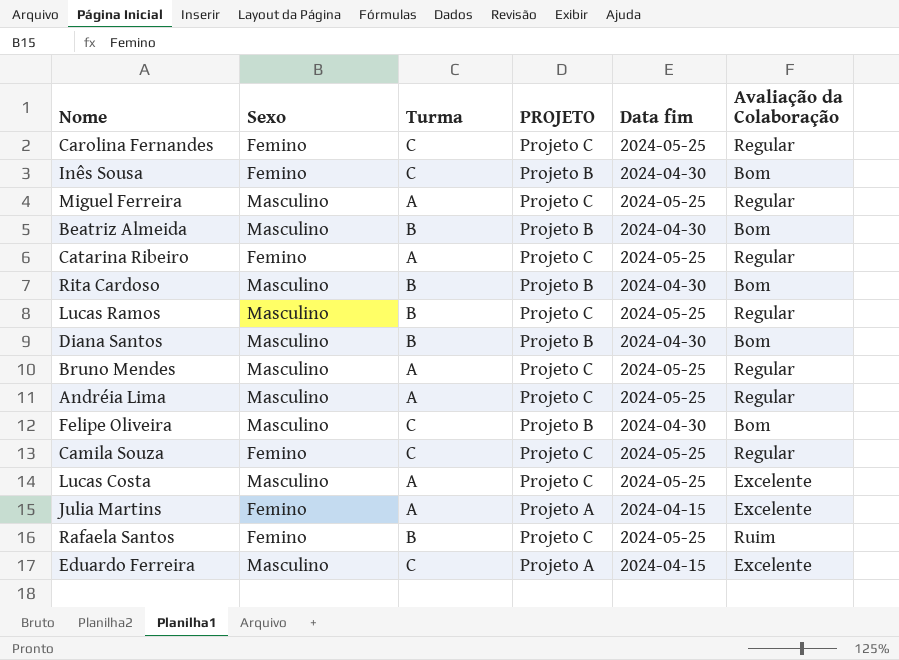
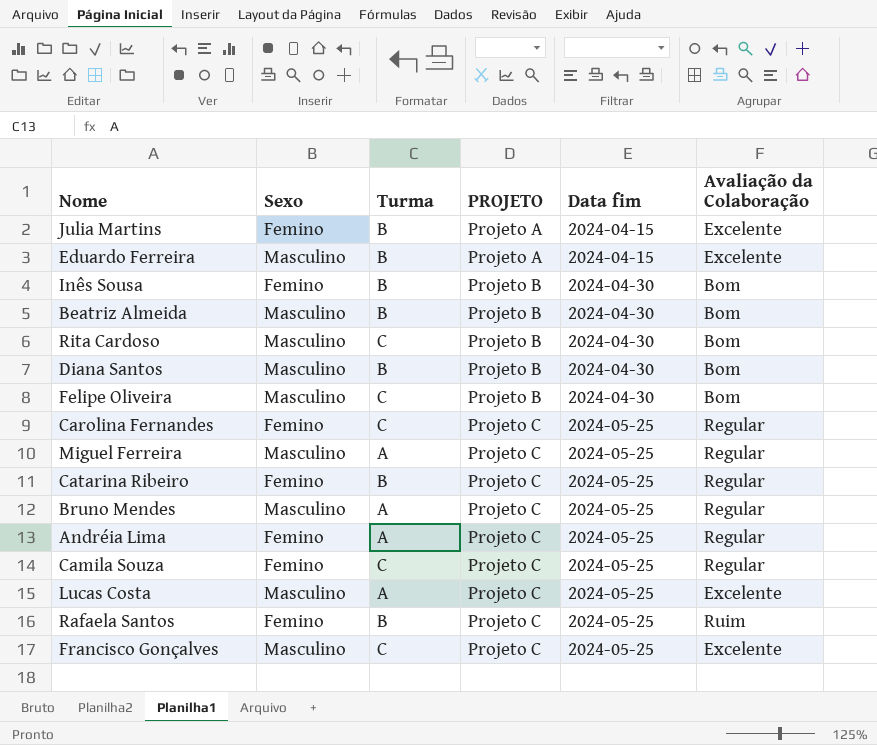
row order: none -> PROJETO ascending
row Lucas Ramos: Masculino | B | Projeto C | 2024-05-25 | Regular -> none
Julia Martins | Turma: A -> B
Eduardo Ferreira | Turma: C -> B
Inês Sousa | Turma: C -> B
Rita Cardoso | Turma: B -> C
Catarina Ribeiro | Turma: A -> B
Andréia Lima | Sexo: Masculino -> Femino
row Francisco Gonçalves: none -> Masculino | C | Projeto C | 2024-05-25 | Excelente

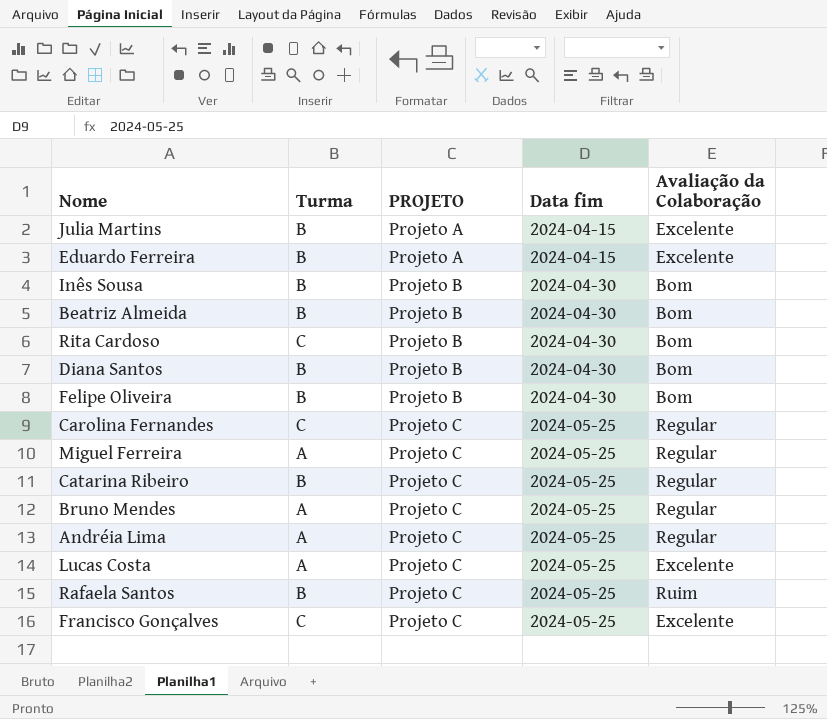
column Sexo | position: 2 -> none
row Camila Souza: Femino | C | Projeto C | 2024-05-25 | Regular -> none
Felipe Oliveira | Turma: C -> B

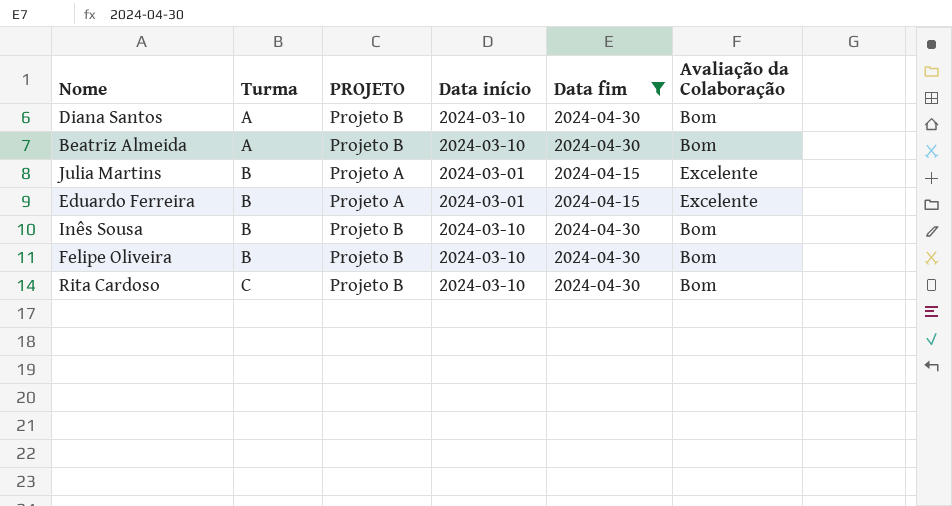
filter: none -> Data fim != 2024-05-25
row order: PROJETO ascending -> Turma ascending
column Data início | position: none -> 4
Diana Santos | Turma: B -> A
Beatriz Almeida | Turma: B -> A

